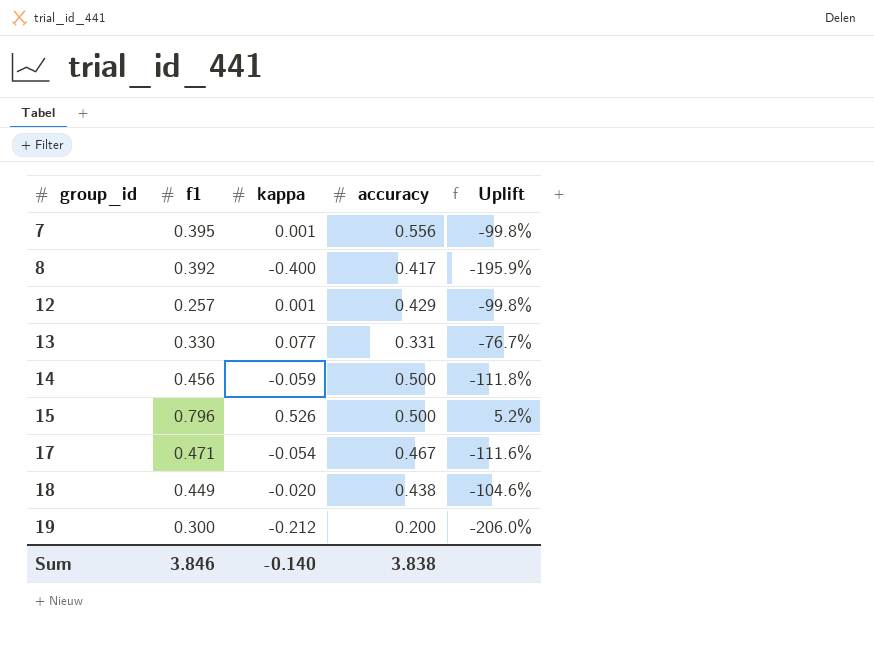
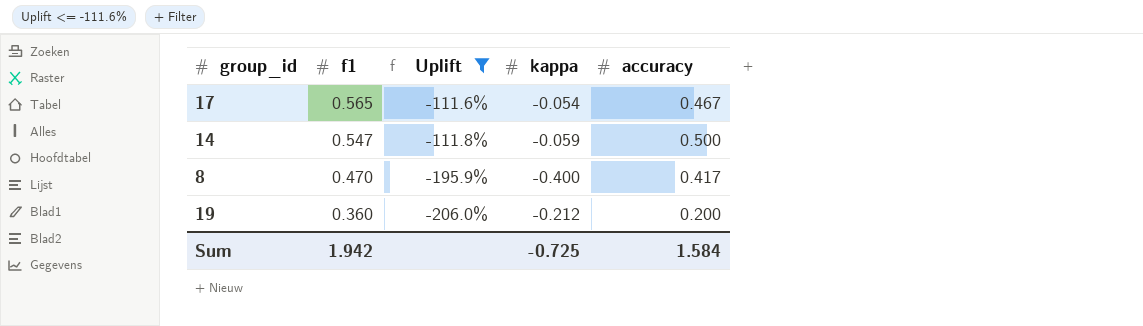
filter: none -> Uplift <= -111.6%
row order: group_id ascending -> f1 descending
column Uplift | position: 5 -> 3
17 | f1: 0.471 -> 0.565
14 | f1: 0.456 -> 0.547
8 | f1: 0.392 -> 0.470
19 | f1: 0.300 -> 0.360
Sum | f1: 3.846 -> 1.942
Sum | kappa: -0.140 -> -0.725
Sum | accuracy: 3.838 -> 1.584

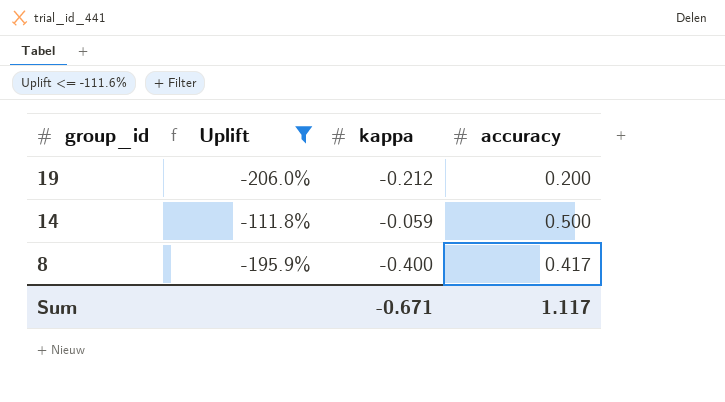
row order: f1 descending -> group_id descending
column f1 | position: 2 -> none
row 17: 0.565 | -111.6% | -0.054 | 0.467 -> none
Sum | kappa: -0.725 -> -0.671
Sum | accuracy: 1.584 -> 1.117

